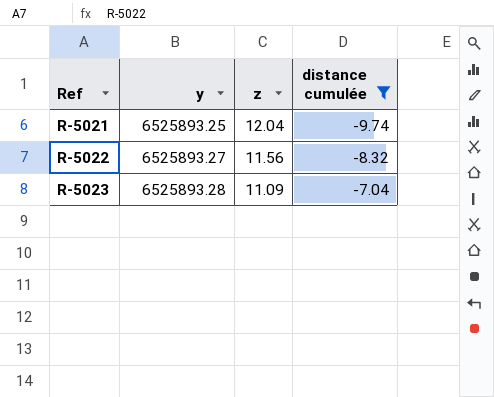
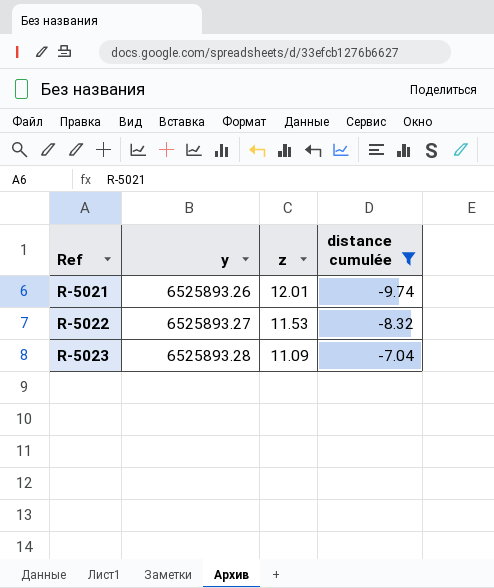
R-5021 | y: 6525893.25 -> 6525893.26
R-5021 | z: 12.04 -> 12.01
R-5022 | z: 11.56 -> 11.53

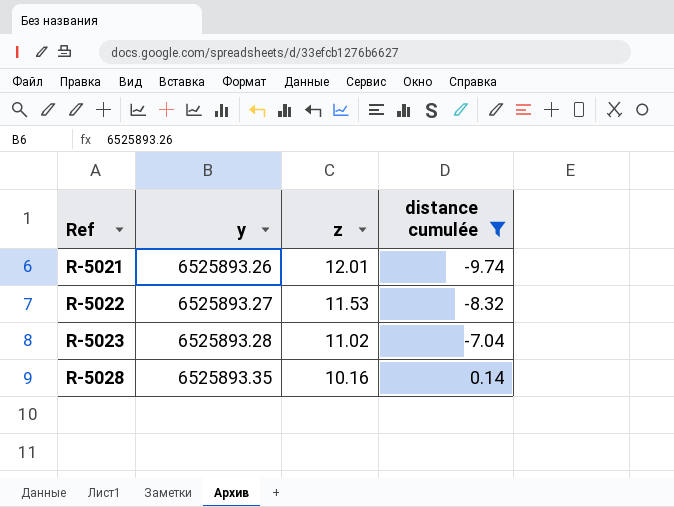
R-5023 | z: 11.09 -> 11.02
row R-5028: none -> 6525893.35 | 10.16 | 0.14

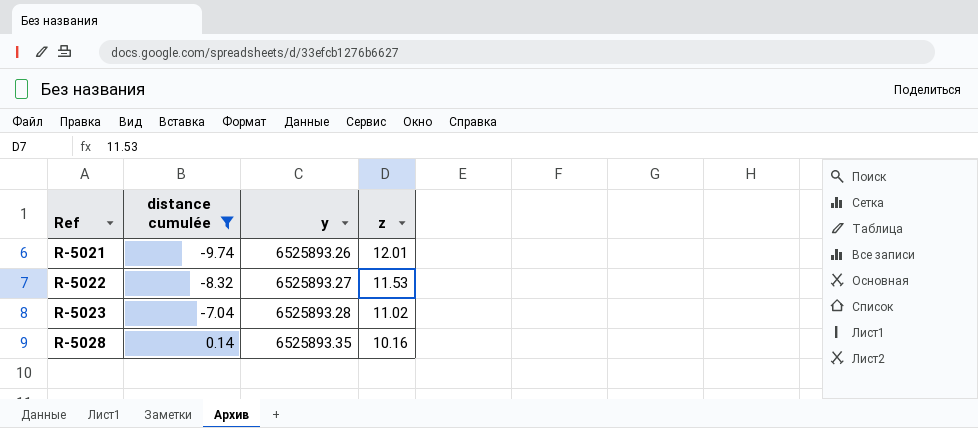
column distance cumulée | position: 4 -> 2

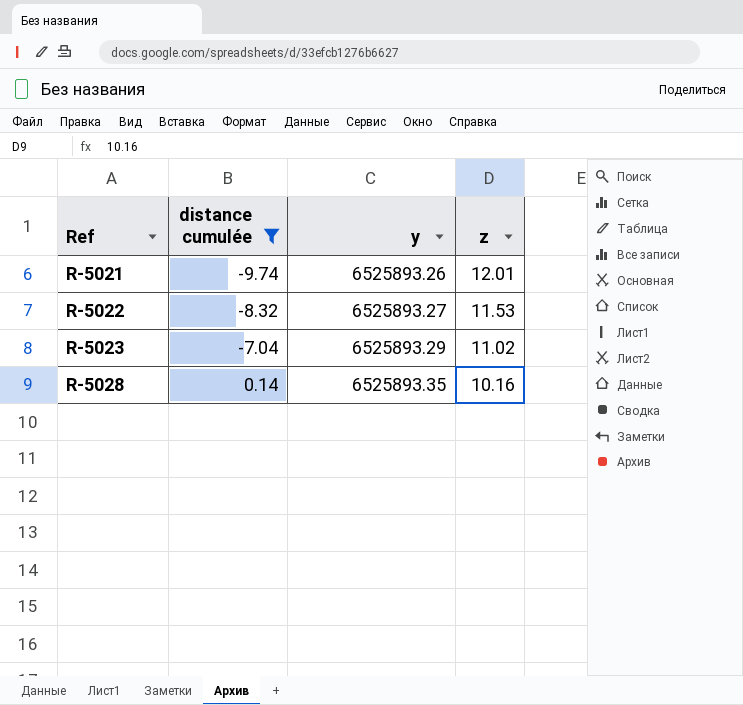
R-5023 | y: 6525893.28 -> 6525893.29

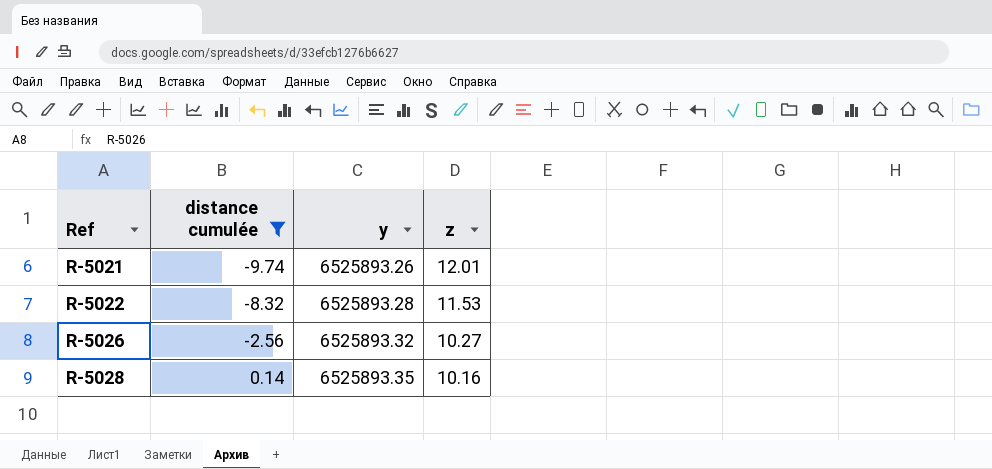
row R-5023: -7.04 | 6525893.29 | 11.02 -> none
R-5022 | y: 6525893.27 -> 6525893.28
row R-5026: none -> -2.56 | 6525893.32 | 10.27

